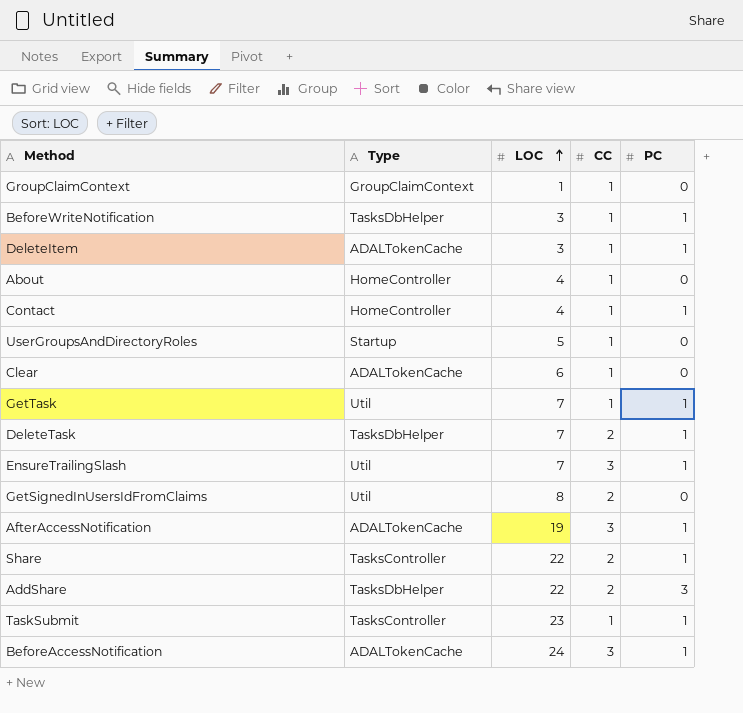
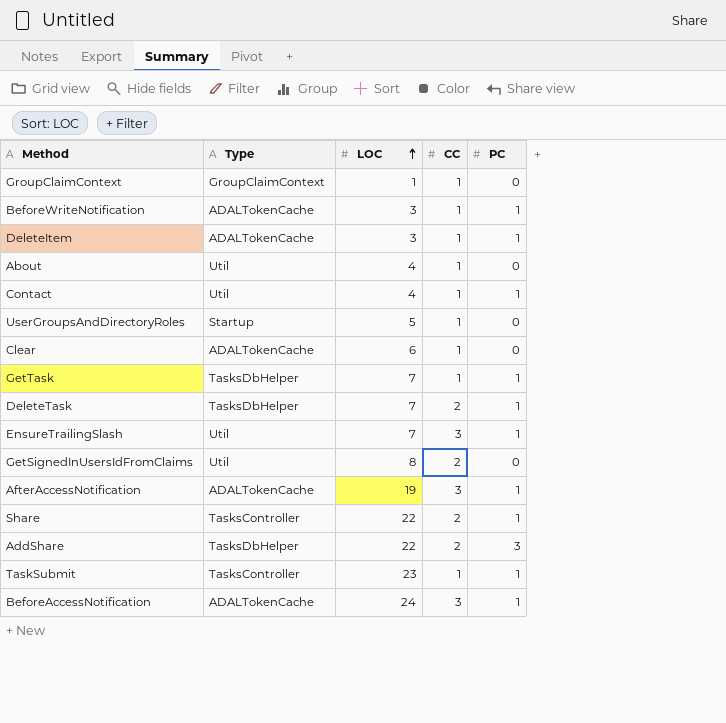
BeforeWriteNotification | Type: TasksDbHelper -> ADALTokenCache
About | Type: HomeController -> Util
Contact | Type: HomeController -> Util
GetTask | Type: Util -> TasksDbHelper

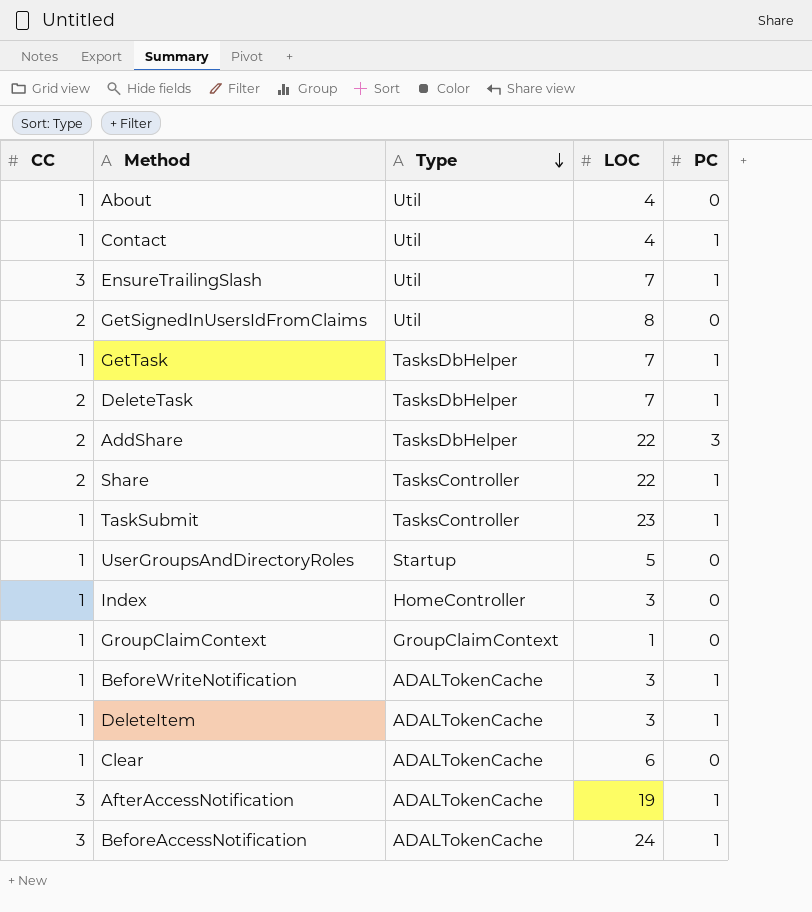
row order: LOC ascending -> Type descending
column CC | position: 4 -> 1
row Index: none -> 1 | HomeController | 3 | 0

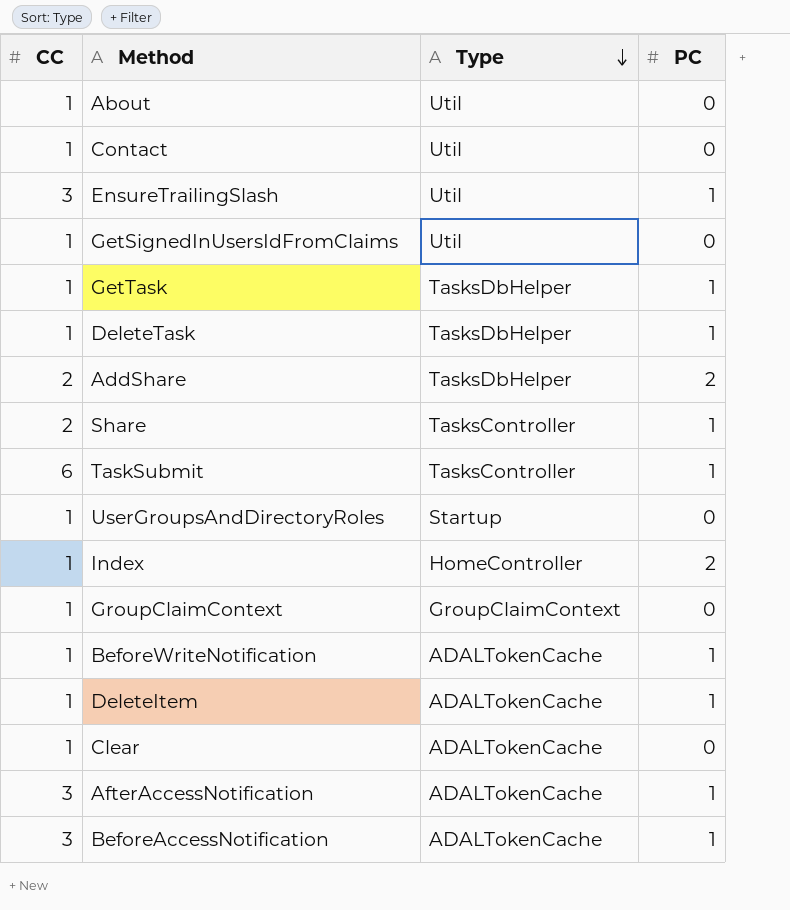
column LOC | position: 4 -> none
Contact | PC: 1 -> 0
GetSignedInUsersIdFromClaims | CC: 2 -> 1
DeleteTask | CC: 2 -> 1
AddShare | PC: 3 -> 2
TaskSubmit | CC: 1 -> 6
Index | PC: 0 -> 2

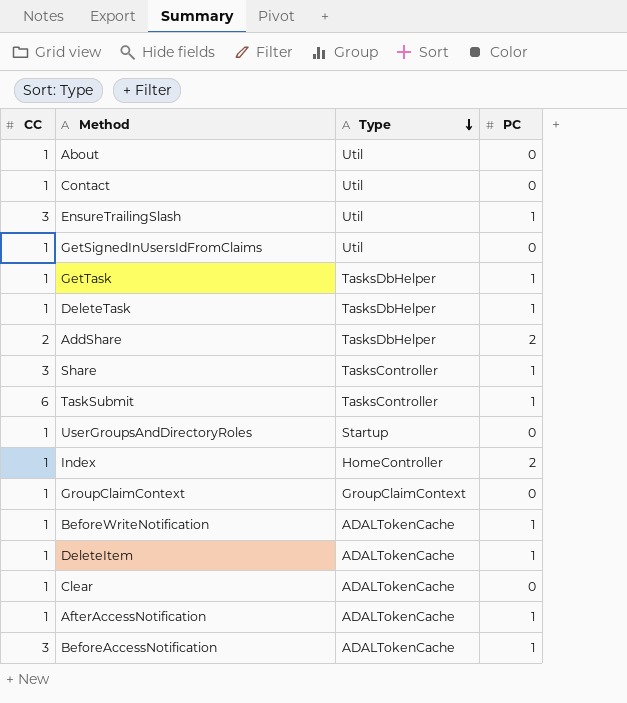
Share | CC: 2 -> 3
AfterAccessNotification | CC: 3 -> 1

